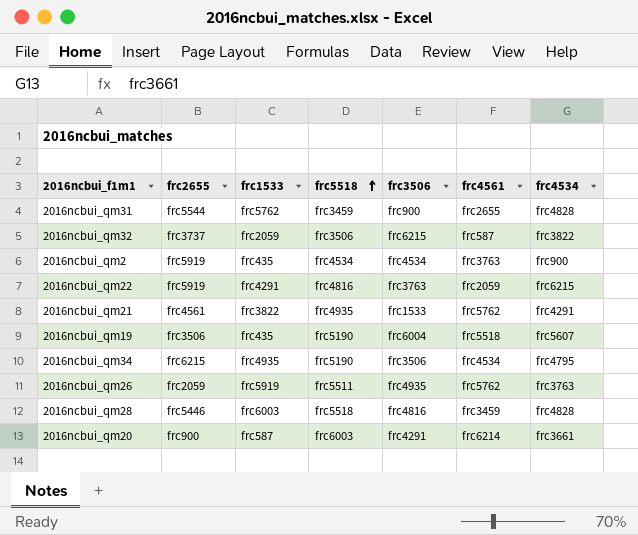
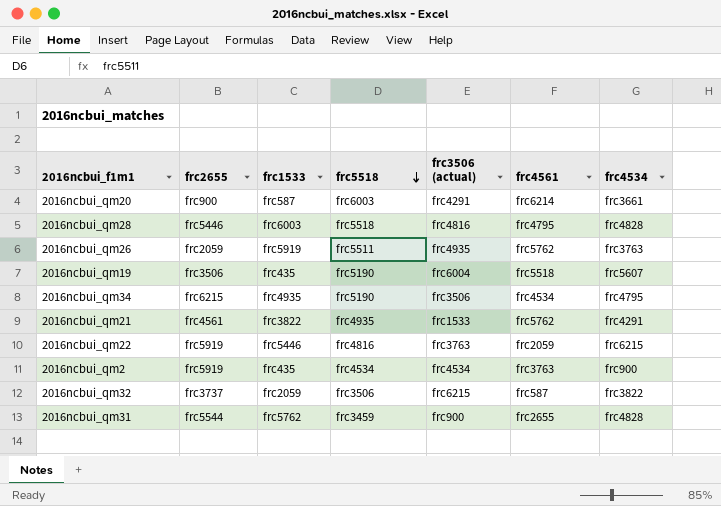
row order: frc5518 ascending -> frc5518 descending
column name: frc3506 -> frc3506 (actual)
2016ncbui_qm28 | frc4561: frc3459 -> frc4795
2016ncbui_qm22 | frc1533: frc4291 -> frc5446

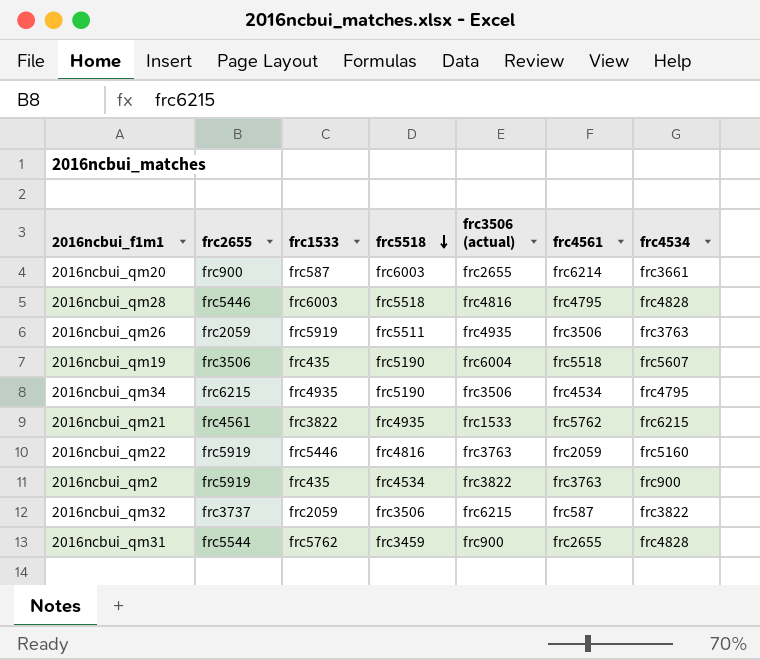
2016ncbui_qm20 | frc3506 (actual): frc4291 -> frc2655
2016ncbui_qm26 | frc4561: frc5762 -> frc3506
2016ncbui_qm21 | frc4534: frc4291 -> frc6215
2016ncbui_qm22 | frc4534: frc6215 -> frc5160
2016ncbui_qm2 | frc3506 (actual): frc4534 -> frc3822

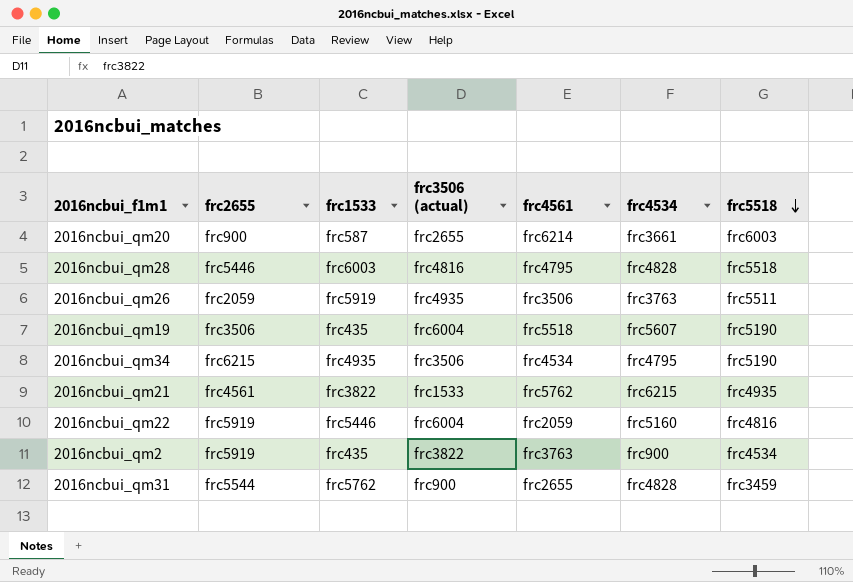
column frc5518 | position: 4 -> 7
row 2016ncbui_qm32: frc3737 | frc2059 | frc3506 | frc6215 | frc587 | frc3822 -> none
2016ncbui_qm22 | frc3506 (actual): frc3763 -> frc6004

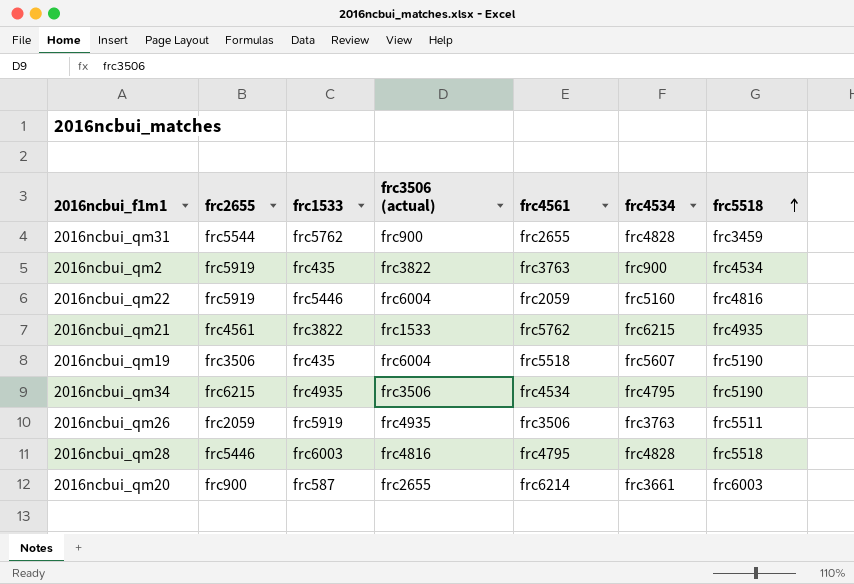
row order: frc5518 descending -> frc5518 ascending

